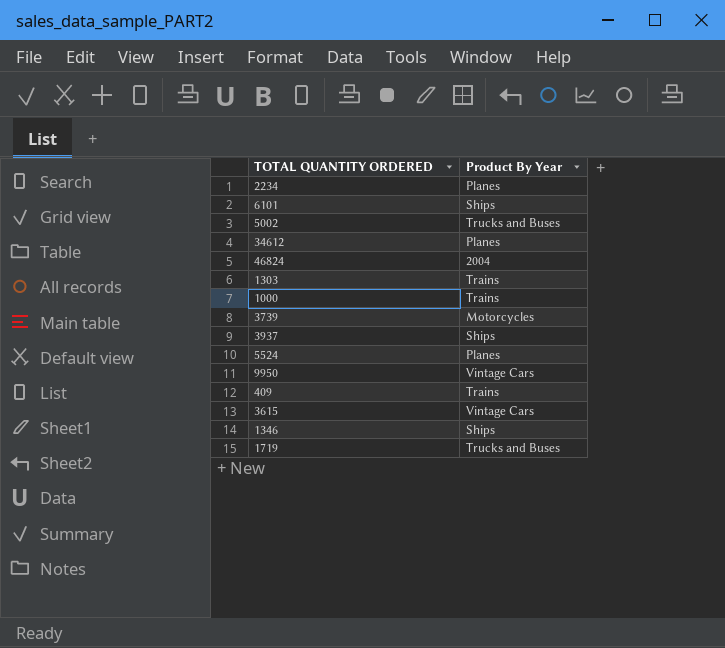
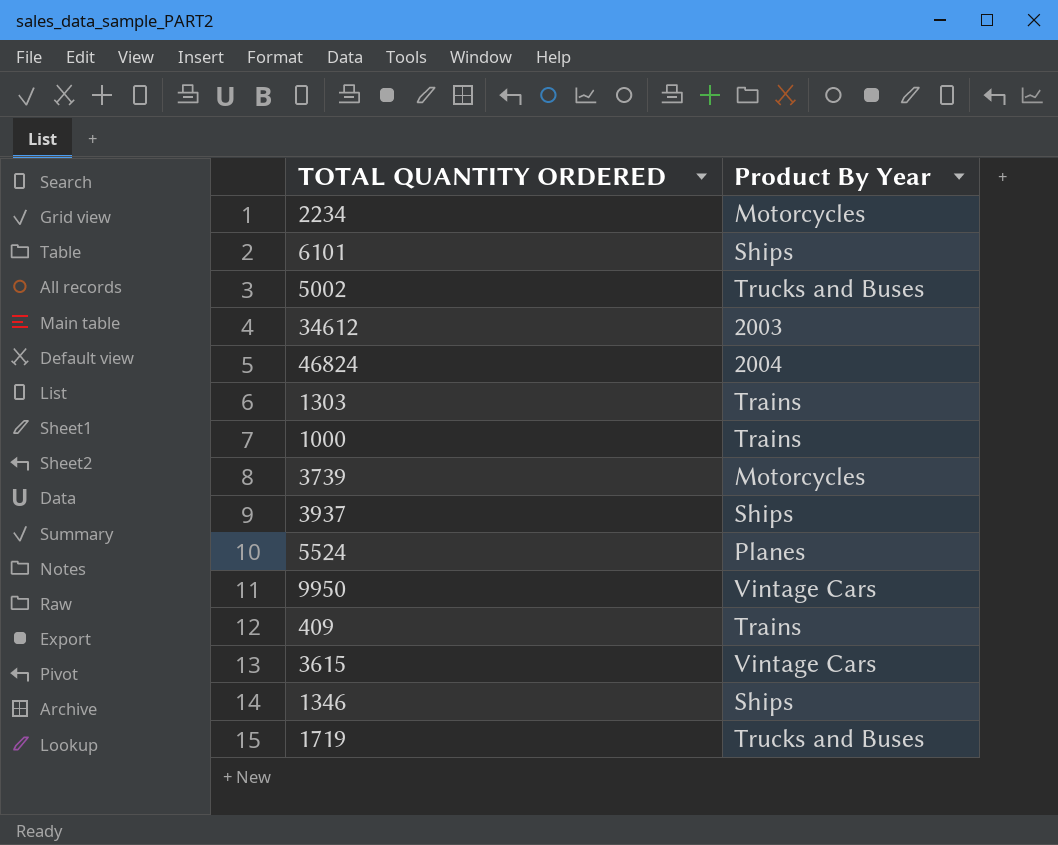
2234 | Product By Year: Planes -> Motorcycles
34612 | Product By Year: Planes -> 2003

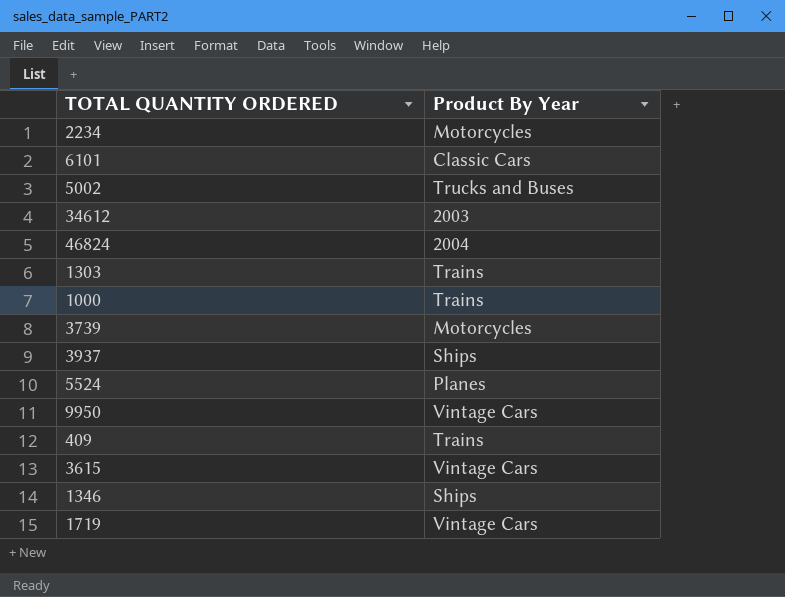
6101 | Product By Year: Ships -> Classic Cars
1719 | Product By Year: Trucks and Buses -> Vintage Cars

